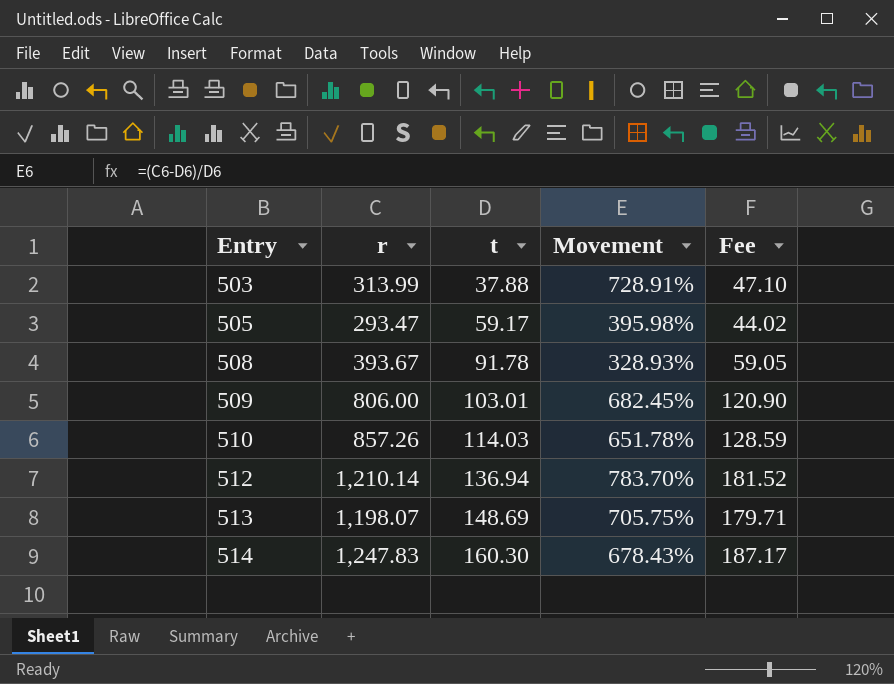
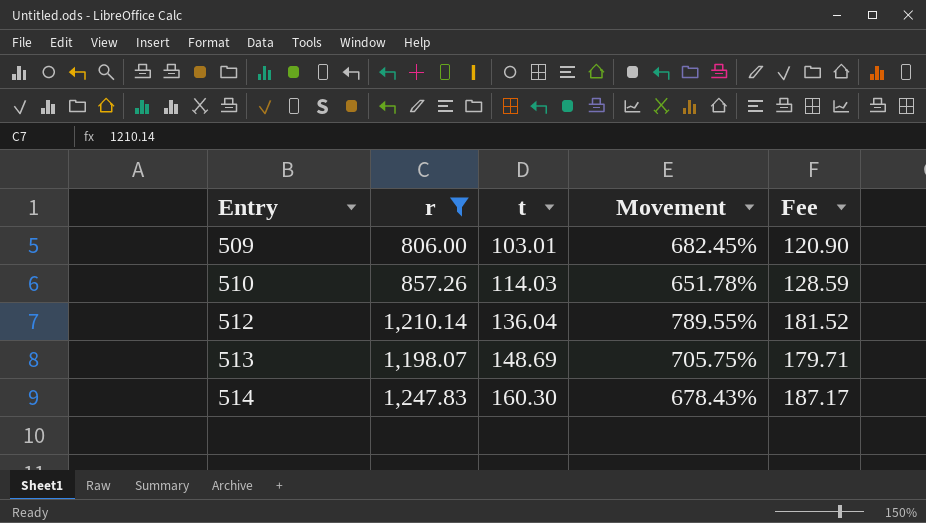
filter: none -> r >= 806.00
512 | t: 136.94 -> 136.04
512 | Movement: 783.70% -> 789.55%

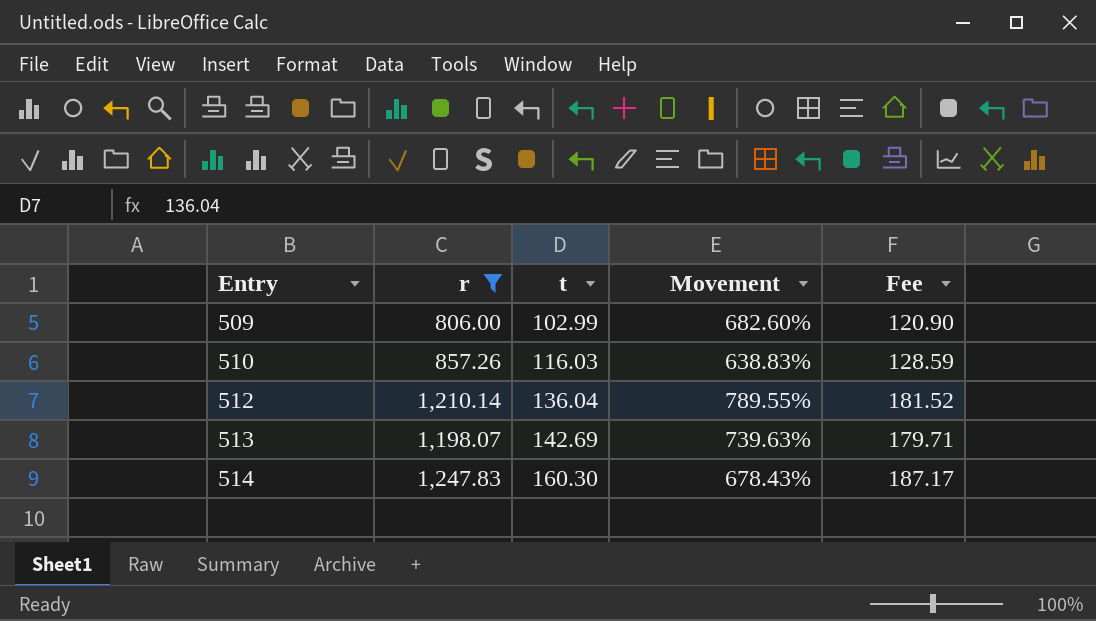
509 | t: 103.01 -> 102.99
509 | Movement: 682.45% -> 682.60%
510 | t: 114.03 -> 116.03
510 | Movement: 651.78% -> 638.83%
513 | t: 148.69 -> 142.69
513 | Movement: 705.75% -> 739.63%

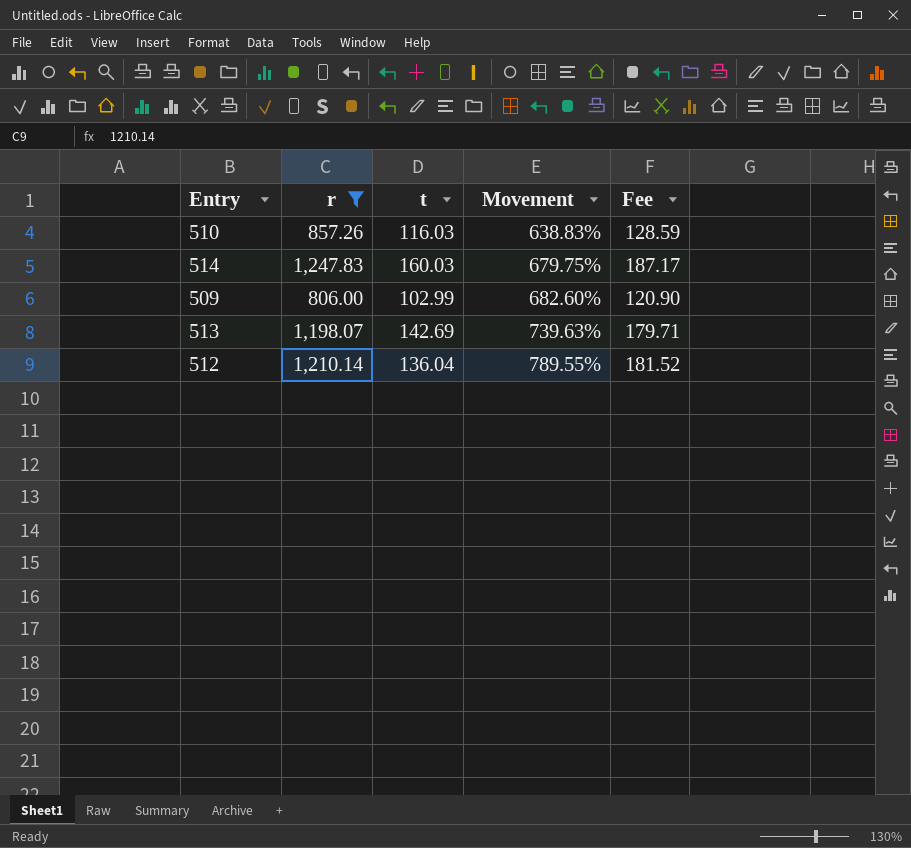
row order: Entry ascending -> Movement ascending
514 | t: 160.30 -> 160.03
514 | Movement: 678.43% -> 679.75%

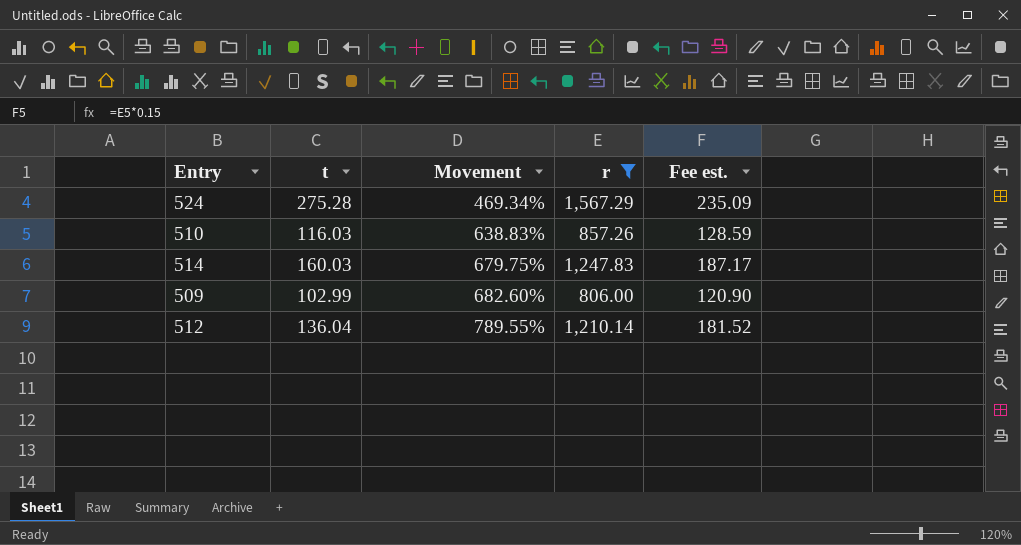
column r | position: 2 -> 4
column name: Fee -> Fee est.
row 513: 1,198.07 | 142.69 | 739.63% | 179.71 -> none
row 524: none -> 275.28 | 469.34% | 1,567.29 | 235.09

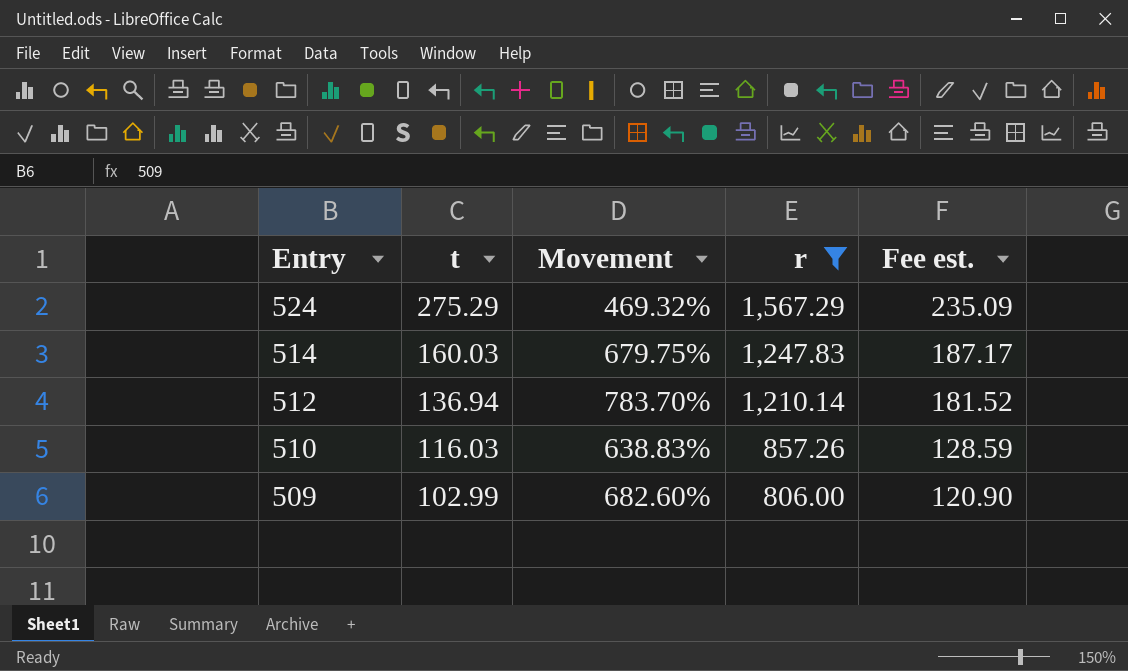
row order: Movement ascending -> Entry descending
524 | t: 275.28 -> 275.29
524 | Movement: 469.34% -> 469.32%
512 | t: 136.04 -> 136.94
512 | Movement: 789.55% -> 783.70%

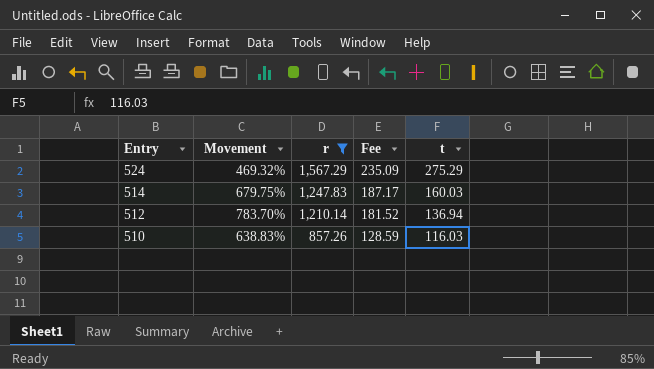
column name: Fee est. -> Fee
column t | position: 2 -> 5
row 509: 102.99 | 682.60% | 806.00 | 120.90 -> none

